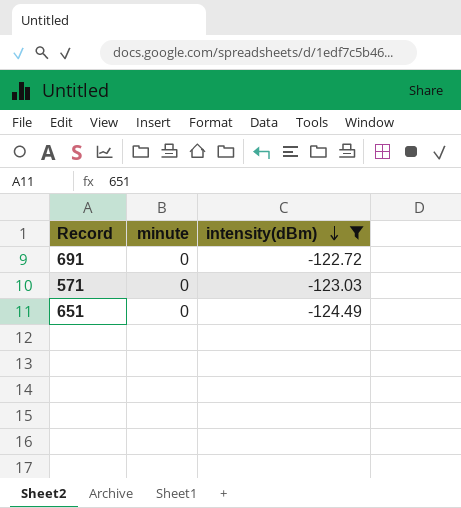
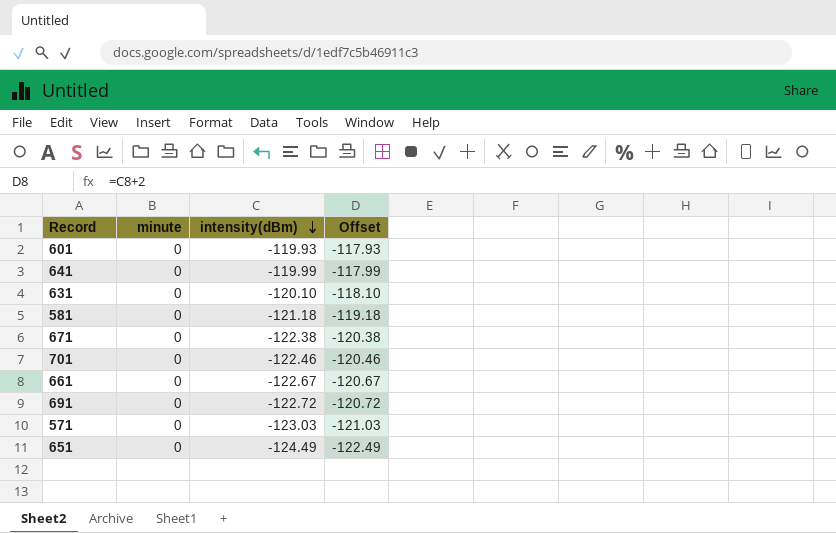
filter: intensity(dBm) <= -122.72 -> none
column Offset | formula: none -> [intensity(dBm)] + 2

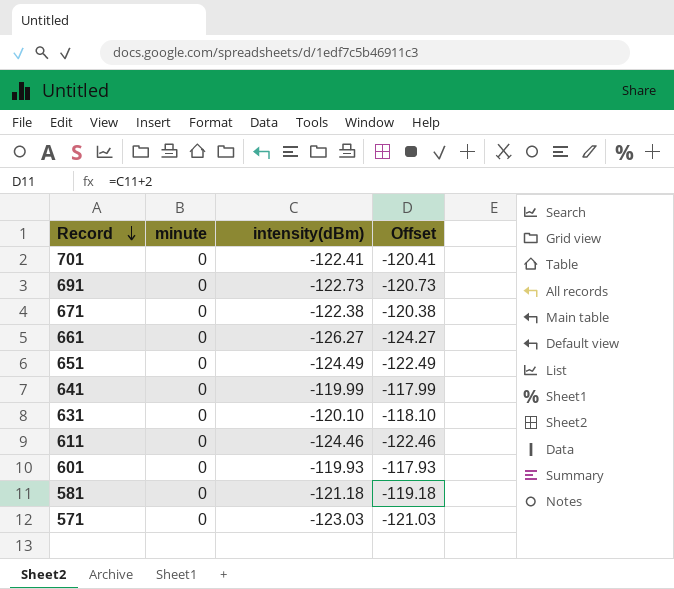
row order: intensity(dBm) descending -> Record descending
701 | intensity(dBm): -122.46 -> -122.41
701 | Offset: -120.46 -> -120.41
691 | intensity(dBm): -122.72 -> -122.73
691 | Offset: -120.72 -> -120.73
661 | intensity(dBm): -122.67 -> -126.27
661 | Offset: -120.67 -> -124.27
row 611: none -> 0 | -124.46 | -122.46

